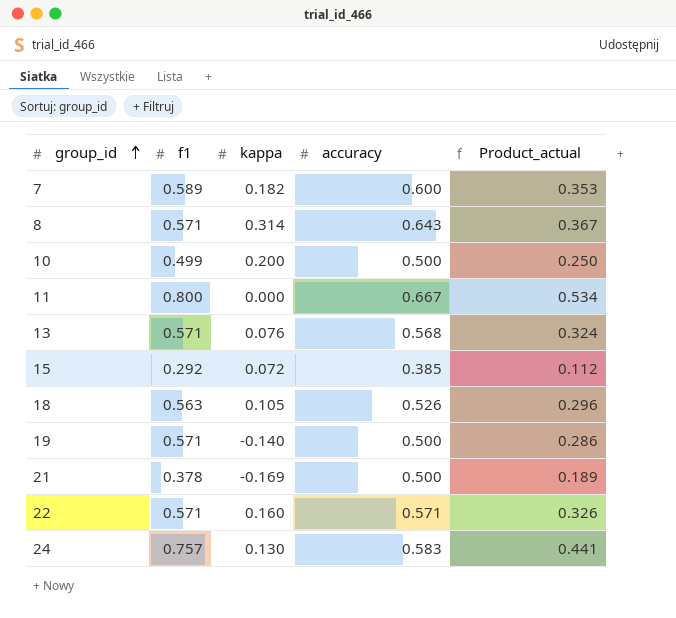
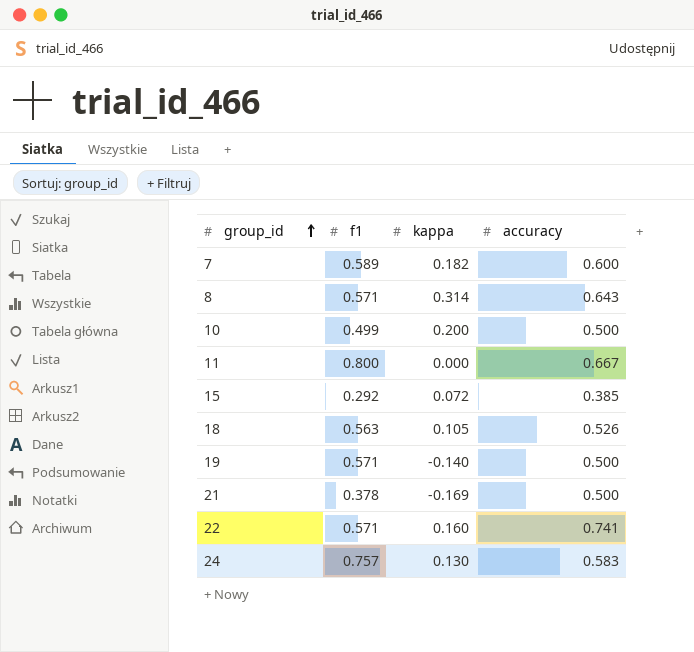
column Product_actual | formula: [f1] * [accuracy] -> none
row 13: 0.571 | 0.076 | 0.568 | 0.324 -> none
22 | accuracy: 0.571 -> 0.741

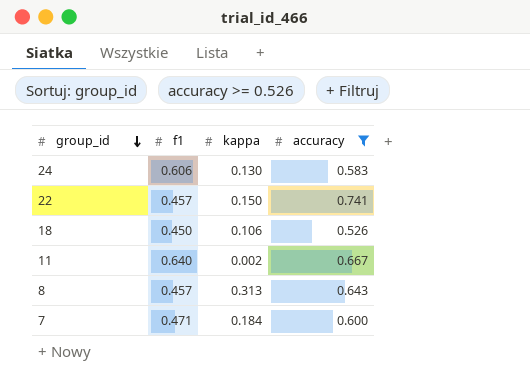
filter: none -> accuracy >= 0.526
row order: group_id ascending -> group_id descending
24 | f1: 0.757 -> 0.606
22 | f1: 0.571 -> 0.457
22 | kappa: 0.160 -> 0.150
18 | f1: 0.563 -> 0.450
18 | kappa: 0.105 -> 0.106
11 | f1: 0.800 -> 0.640
11 | kappa: 0.000 -> 0.002
8 | f1: 0.571 -> 0.457
8 | kappa: 0.314 -> 0.313
7 | f1: 0.589 -> 0.471
7 | kappa: 0.182 -> 0.184

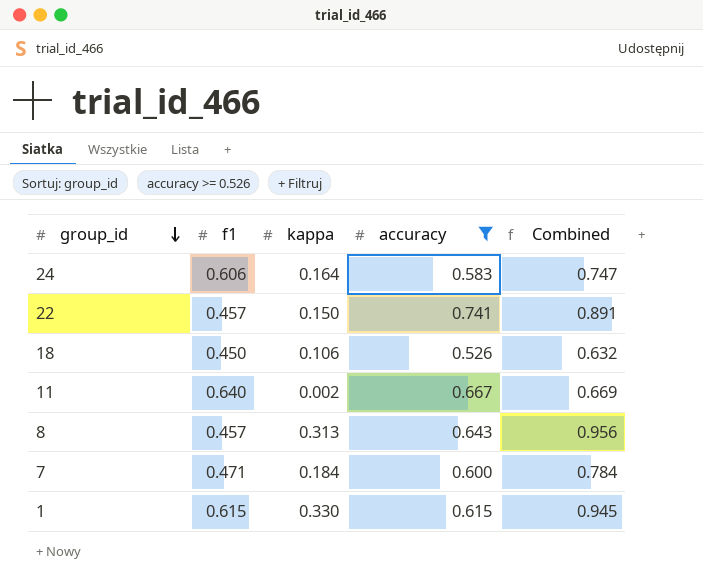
column Combined | formula: none -> [kappa] + [accuracy]
24 | kappa: 0.130 -> 0.164
row 1: none -> 0.615 | 0.330 | 0.615 | 0.945

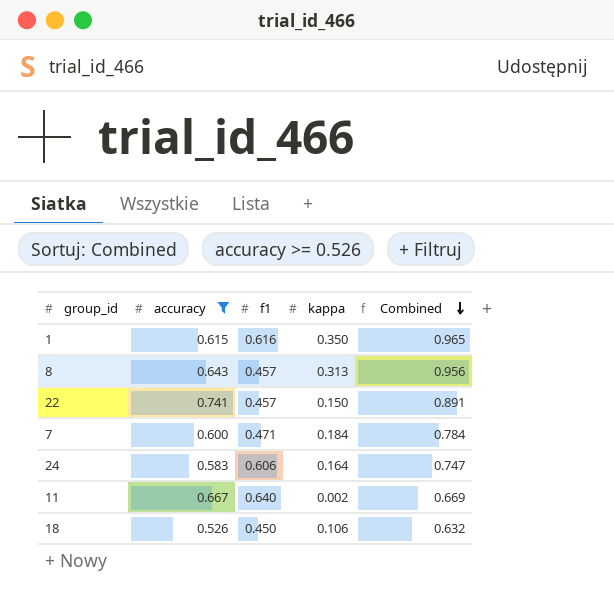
row order: group_id descending -> Combined descending
column accuracy | position: 4 -> 2
1 | f1: 0.615 -> 0.616
1 | kappa: 0.330 -> 0.350
1 | Combined: 0.945 -> 0.965

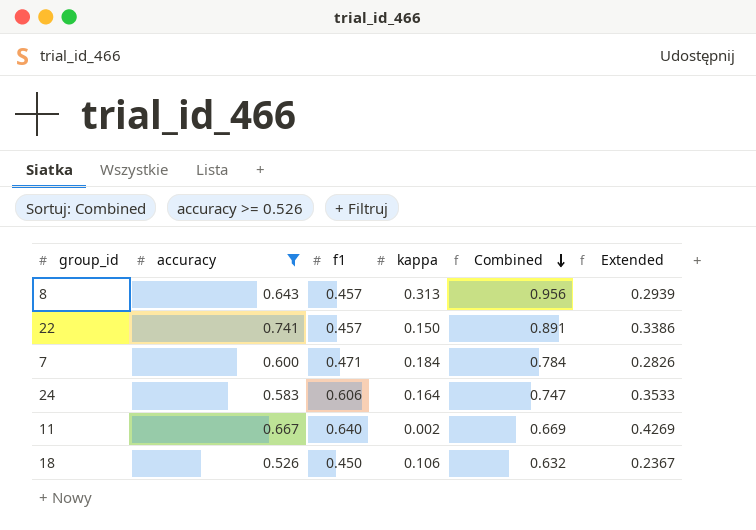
column Extended | formula: none -> [accuracy] * [f1]
row 1: 0.615 | 0.616 | 0.350 | 0.965 -> none

